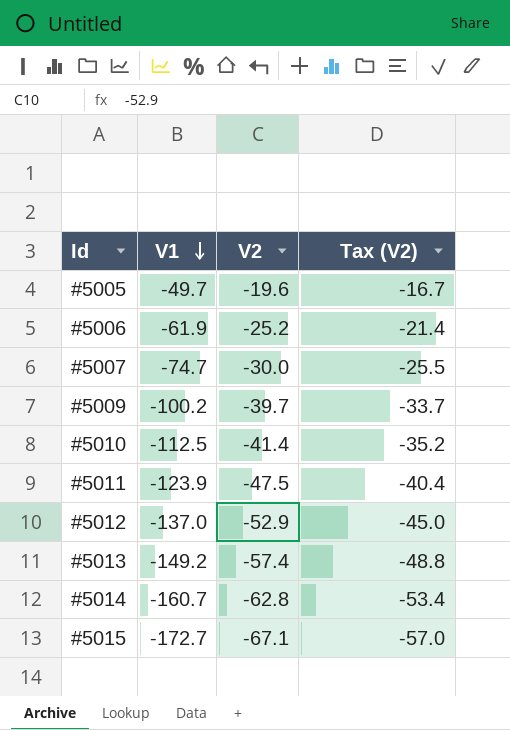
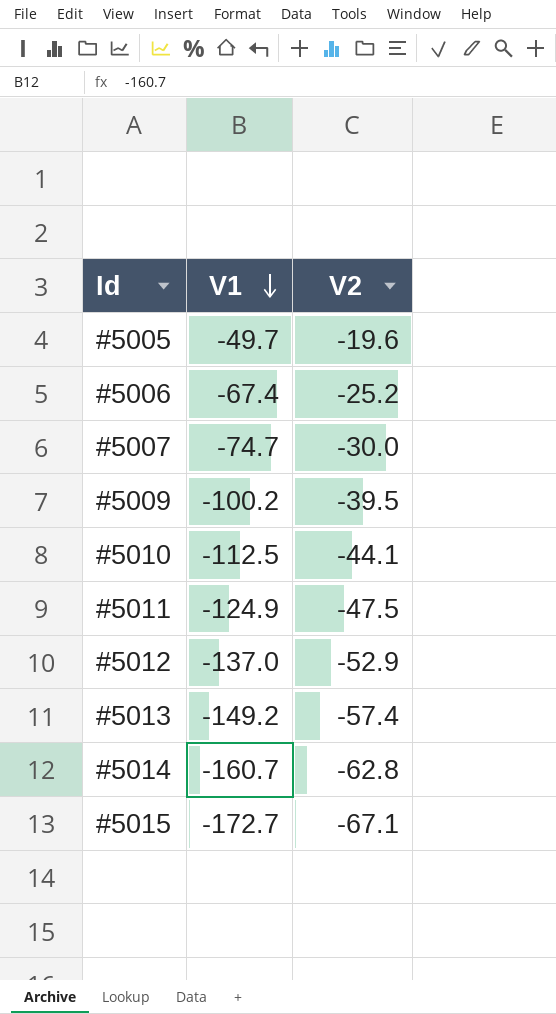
column Tax (V2) | formula: [V2] * 0.85 -> none
#5006 | V1: -61.9 -> -67.4
#5009 | V2: -39.7 -> -39.5
#5010 | V2: -41.4 -> -44.1
#5011 | V1: -123.9 -> -124.9

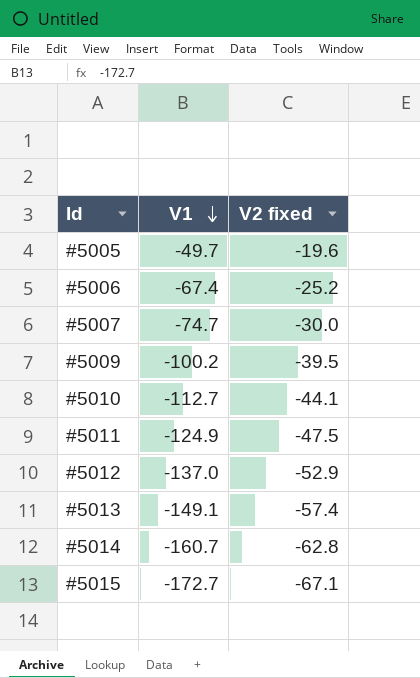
column name: V2 -> V2 fixed
#5010 | V1: -112.5 -> -112.7
#5013 | V1: -149.2 -> -149.1

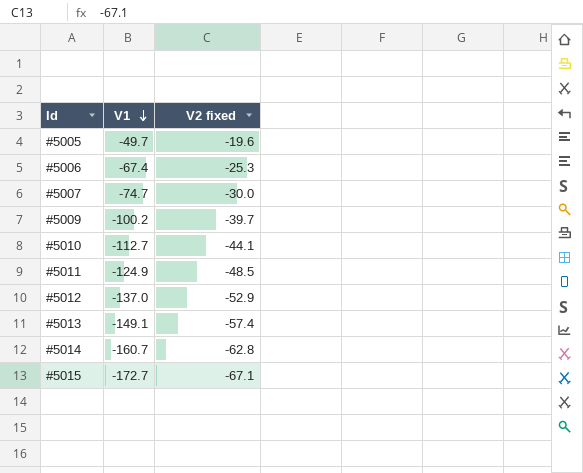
#5006 | V2 fixed: -25.2 -> -25.3
#5009 | V2 fixed: -39.5 -> -39.7
#5011 | V2 fixed: -47.5 -> -48.5

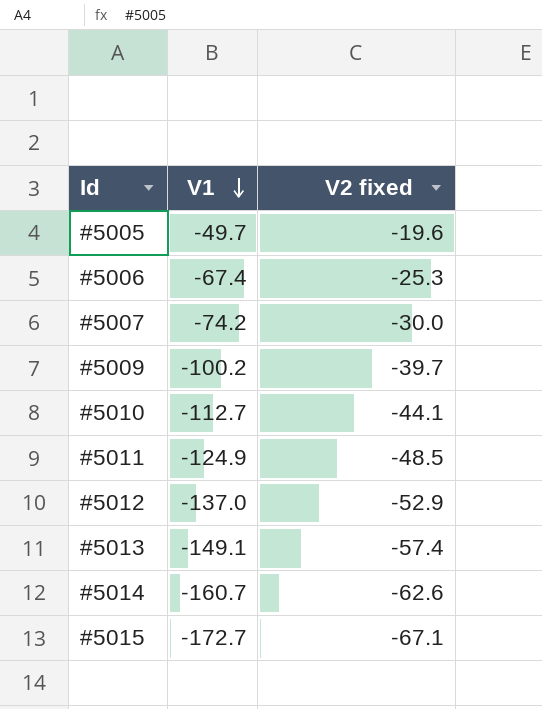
#5007 | V1: -74.7 -> -74.2
#5014 | V2 fixed: -62.8 -> -62.6

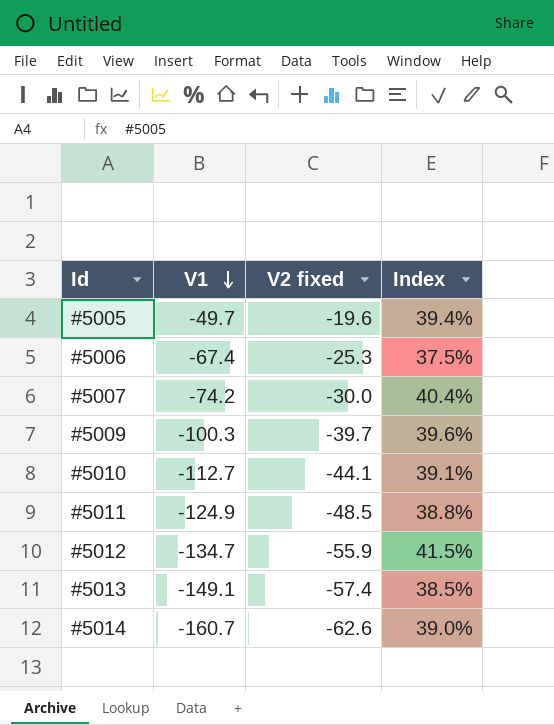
column Index | formula: none -> [V2 fixed] / [V1]
row #5015: -172.7 | -67.1 -> none
#5009 | V1: -100.2 -> -100.3
#5012 | V1: -137.0 -> -134.7
#5012 | V2 fixed: -52.9 -> -55.9

